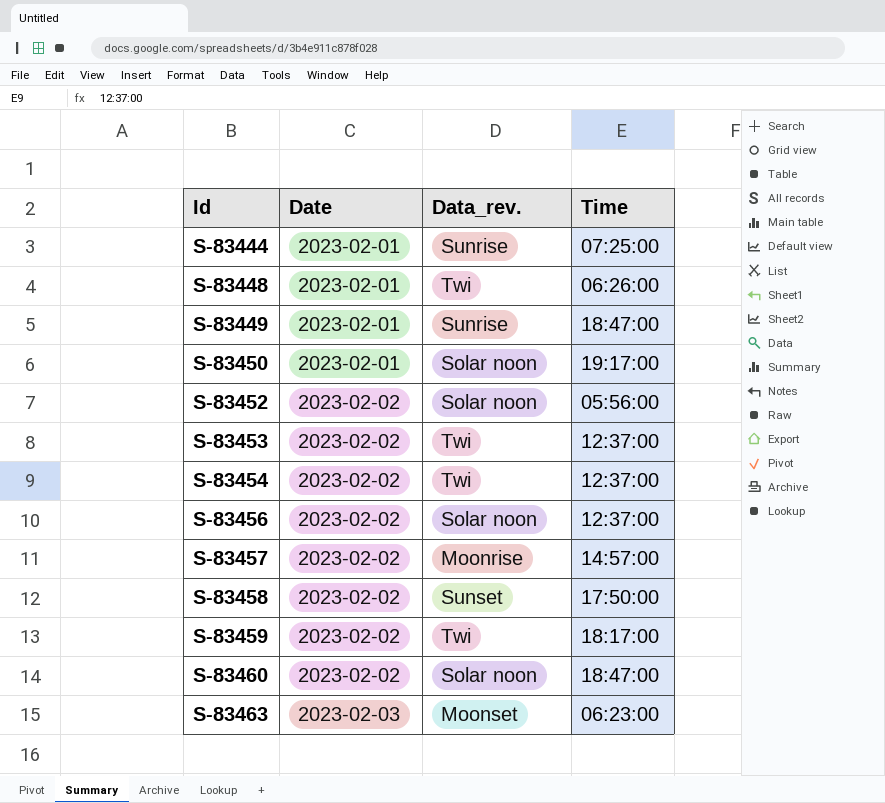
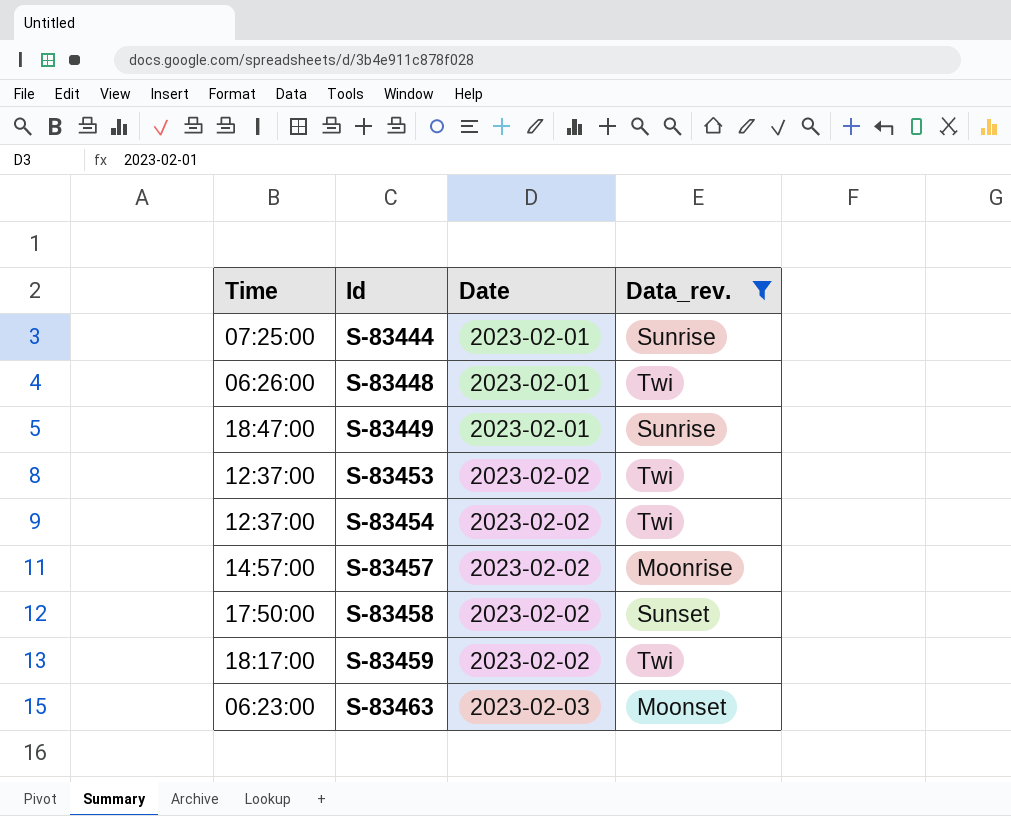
filter: none -> Data_rev. != Solar noon
column Time | position: 4 -> 1

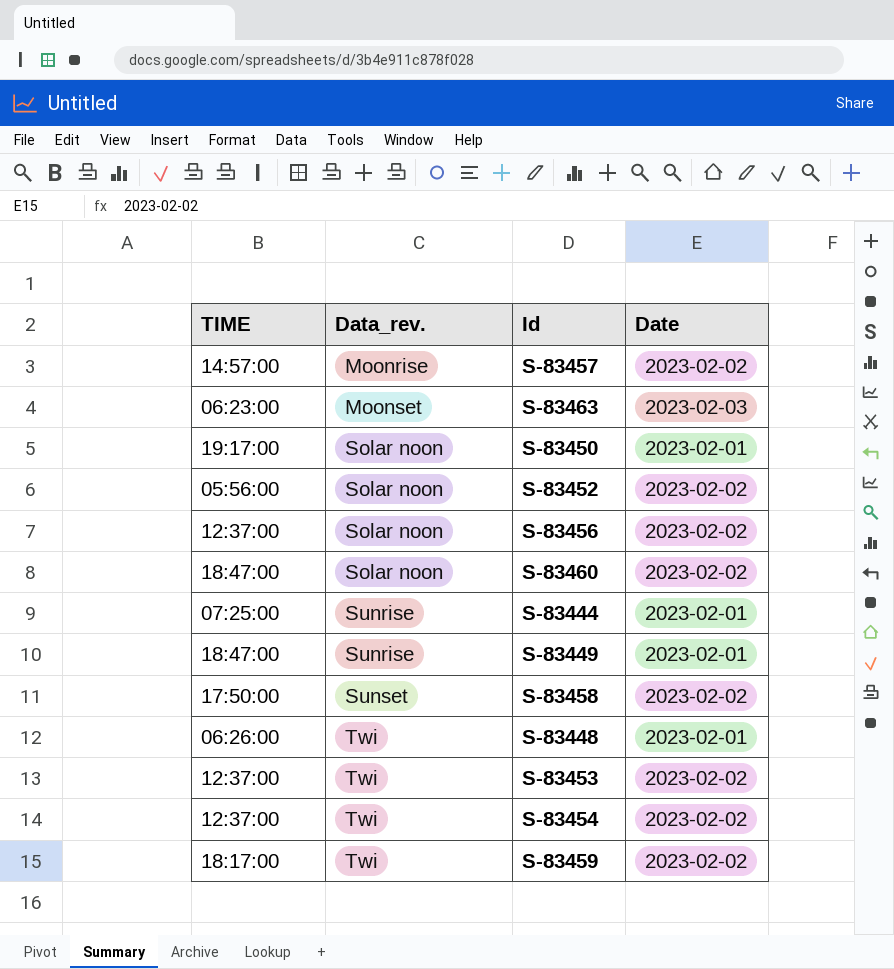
filter: Data_rev. != Solar noon -> none
row order: Id ascending -> Data_rev. ascending
column name: Time -> TIME
column Data_rev. | position: 4 -> 2

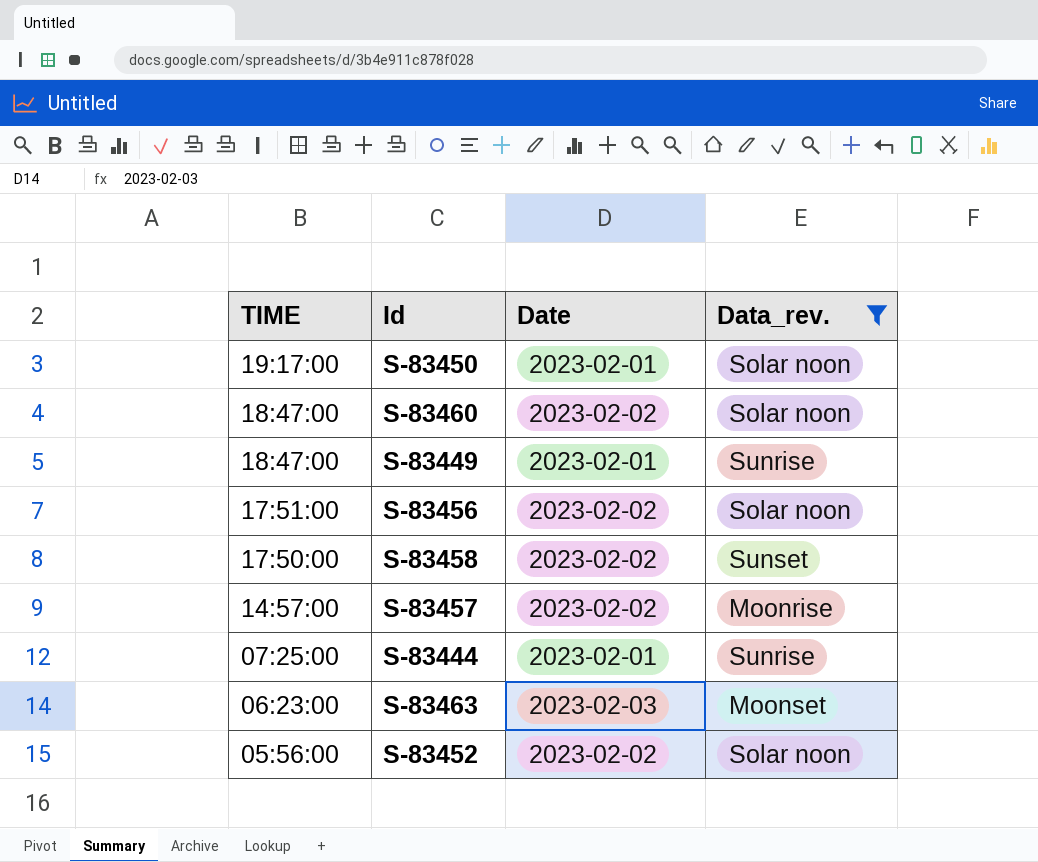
filter: none -> Data_rev. != Twi
row order: Data_rev. ascending -> TIME descending
column Data_rev. | position: 2 -> 4
S-83456 | TIME: 12:37:00 -> 17:51:00

